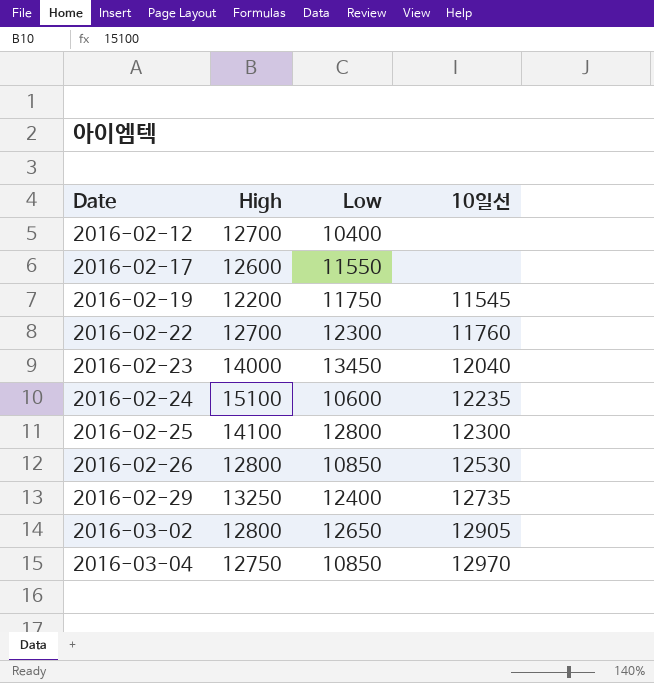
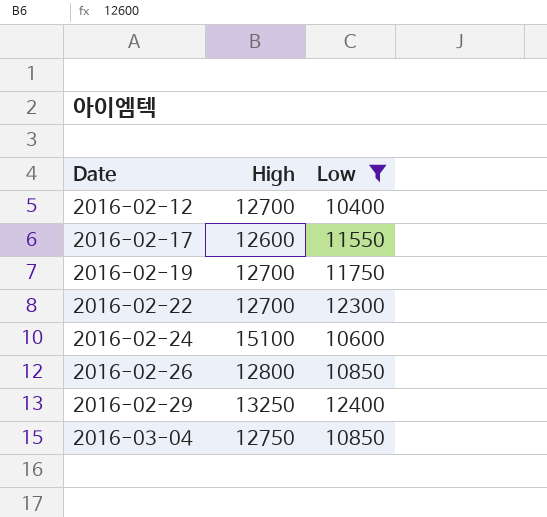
filter: none -> Low <= 12400
column 10일선 | position: 4 -> none
2016-02-19 | High: 12200 -> 12700

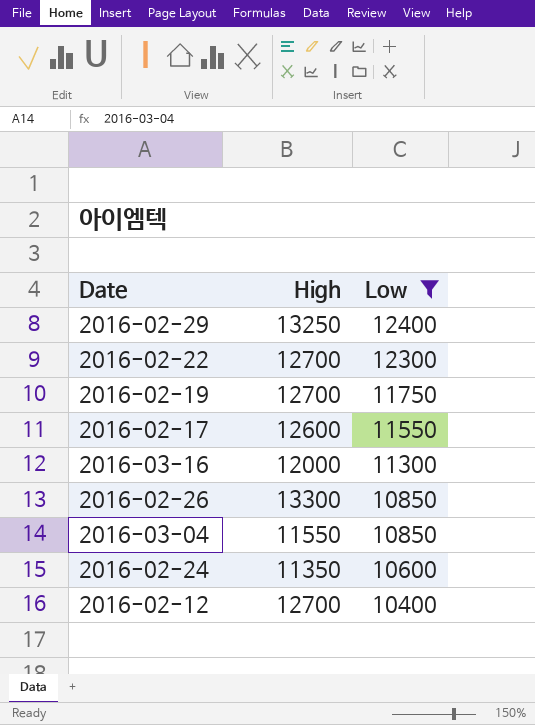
row order: Date ascending -> Low descending
row 2016-03-16: none -> 12000 | 11300
2016-02-26 | High: 12800 -> 13300
2016-03-04 | High: 12750 -> 11550
2016-02-24 | High: 15100 -> 11350

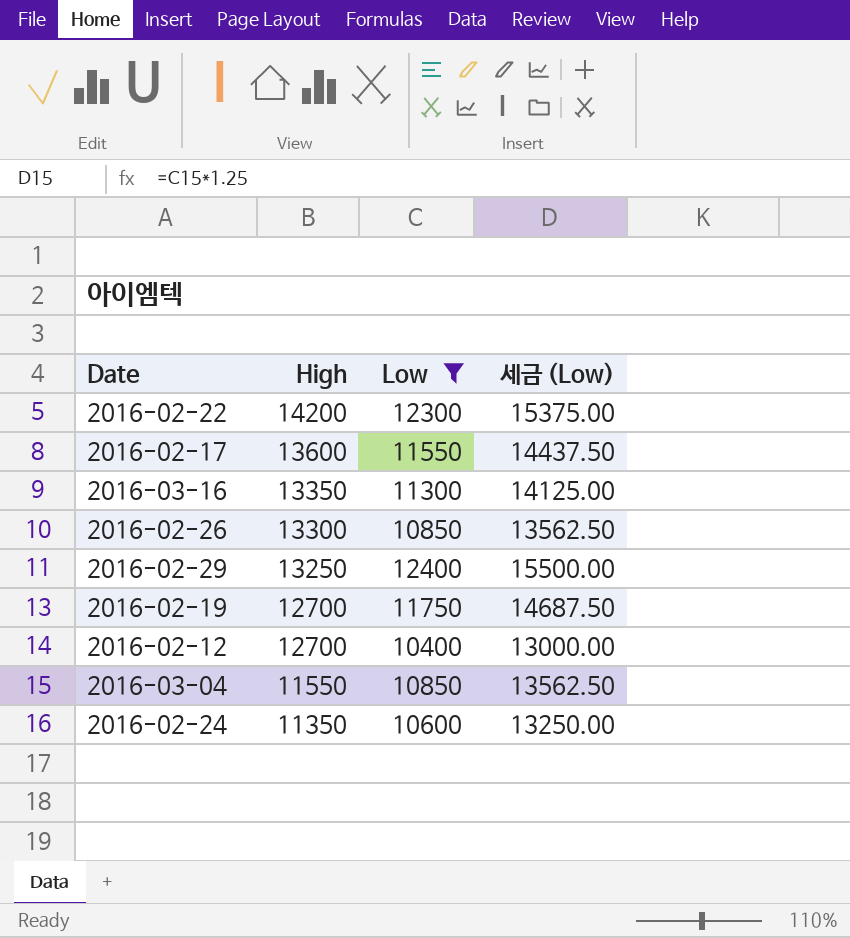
row order: Low descending -> High descending
column 세금 (Low) | formula: none -> [Low] * 1.25
2016-02-22 | High: 12700 -> 14200
2016-02-17 | High: 12600 -> 13600
2016-03-16 | High: 12000 -> 13350

